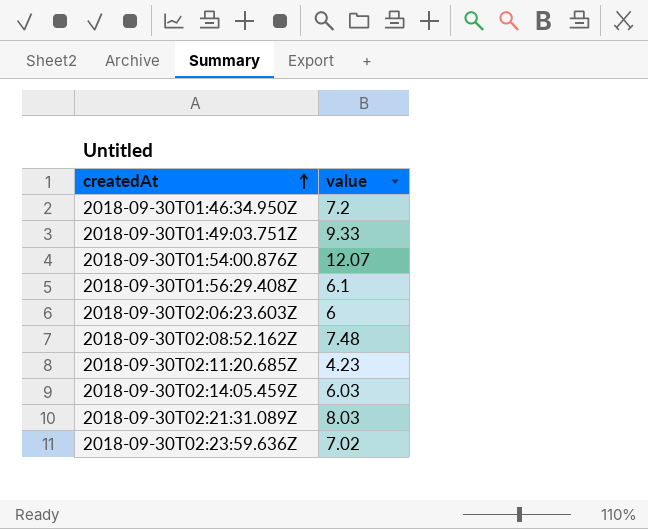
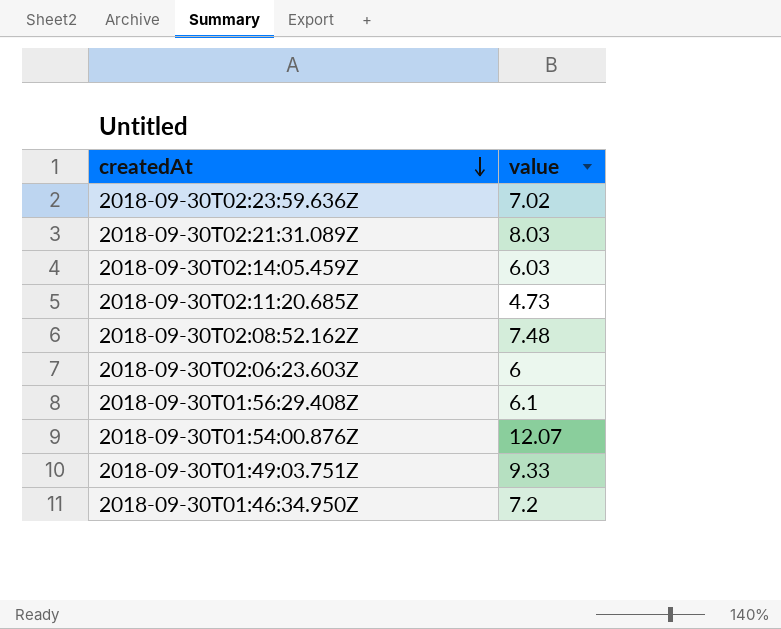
row order: createdAt ascending -> createdAt descending
2018-09-30T02:11:20.685Z | value: 4.23 -> 4.73

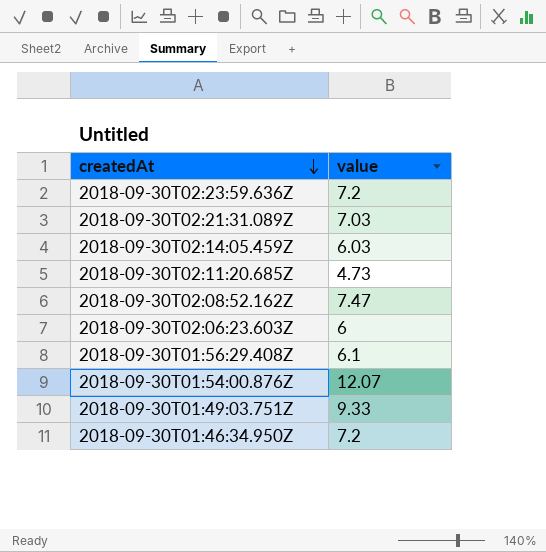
2018-09-30T02:23:59.636Z | value: 7.02 -> 7.2
2018-09-30T02:21:31.089Z | value: 8.03 -> 7.03
2018-09-30T02:08:52.162Z | value: 7.48 -> 7.47

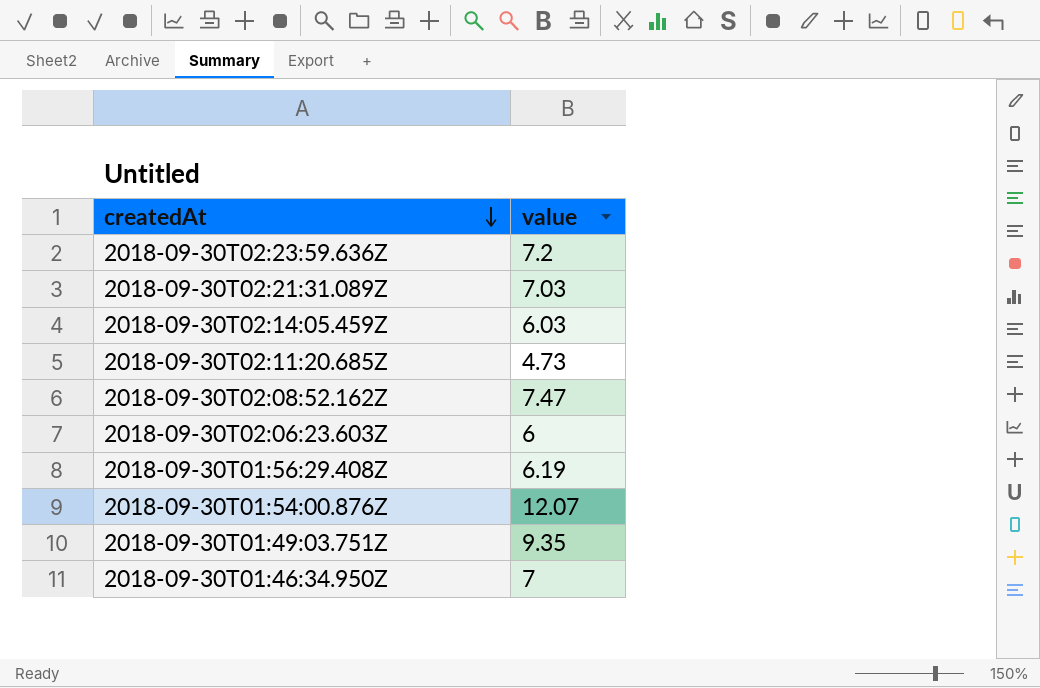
2018-09-30T01:56:29.408Z | value: 6.1 -> 6.19
2018-09-30T01:49:03.751Z | value: 9.33 -> 9.35
2018-09-30T01:46:34.950Z | value: 7.2 -> 7

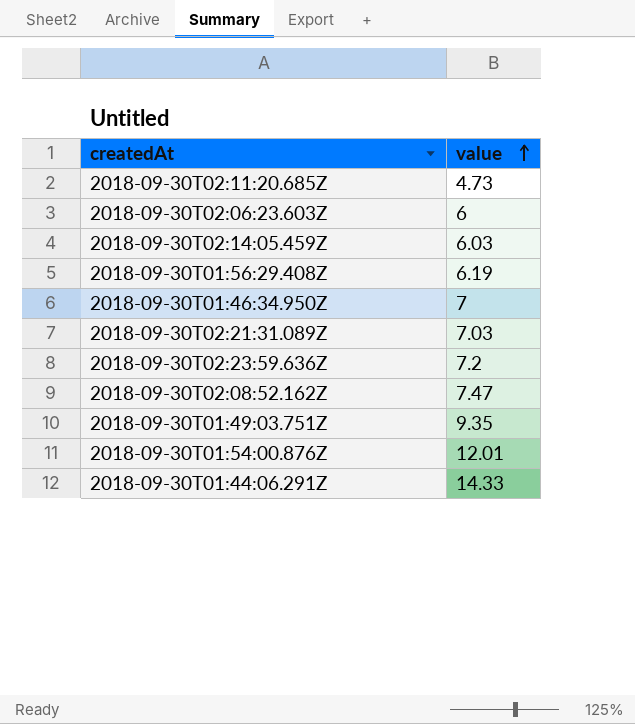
row order: createdAt descending -> value ascending
2018-09-30T01:54:00.876Z | value: 12.07 -> 12.01
row 2018-09-30T01:44:06.291Z: none -> 14.33

